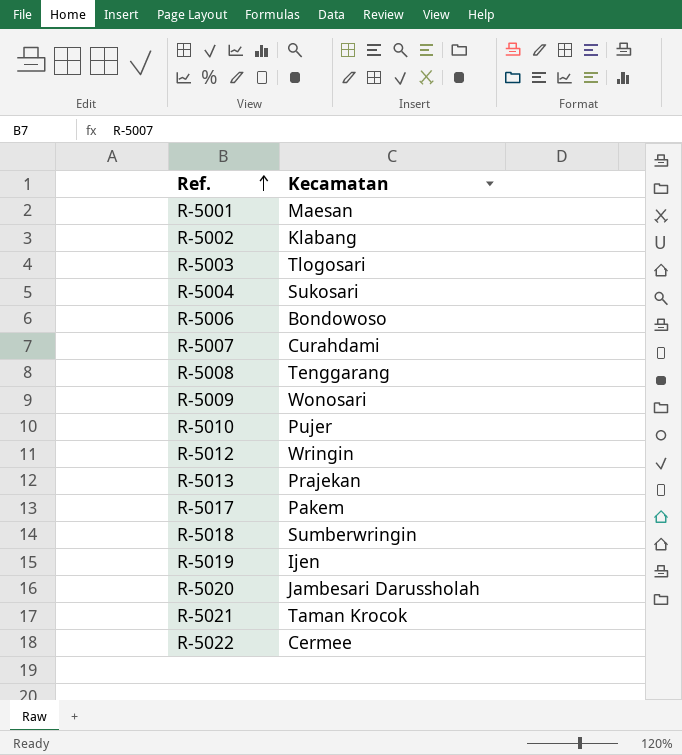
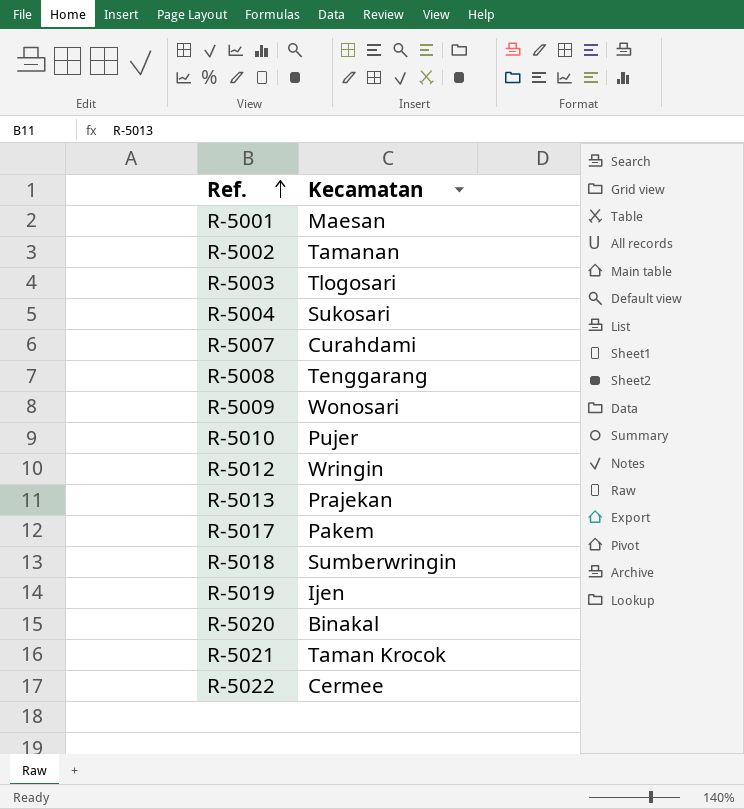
row R-5006: Bondowoso -> none
R-5002 | Kecamatan: Klabang -> Tamanan
R-5020 | Kecamatan: Jambesari Darussholah -> Binakal

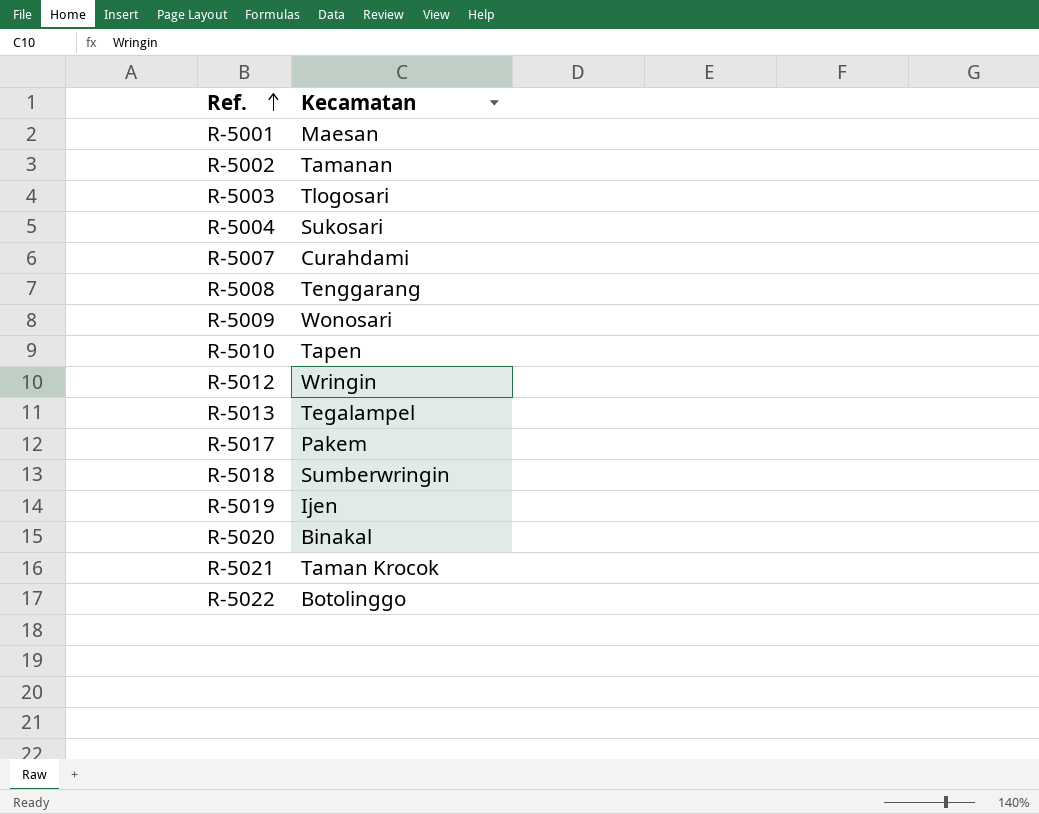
R-5010 | Kecamatan: Pujer -> Tapen
R-5013 | Kecamatan: Prajekan -> Tegalampel
R-5022 | Kecamatan: Cermee -> Botolinggo

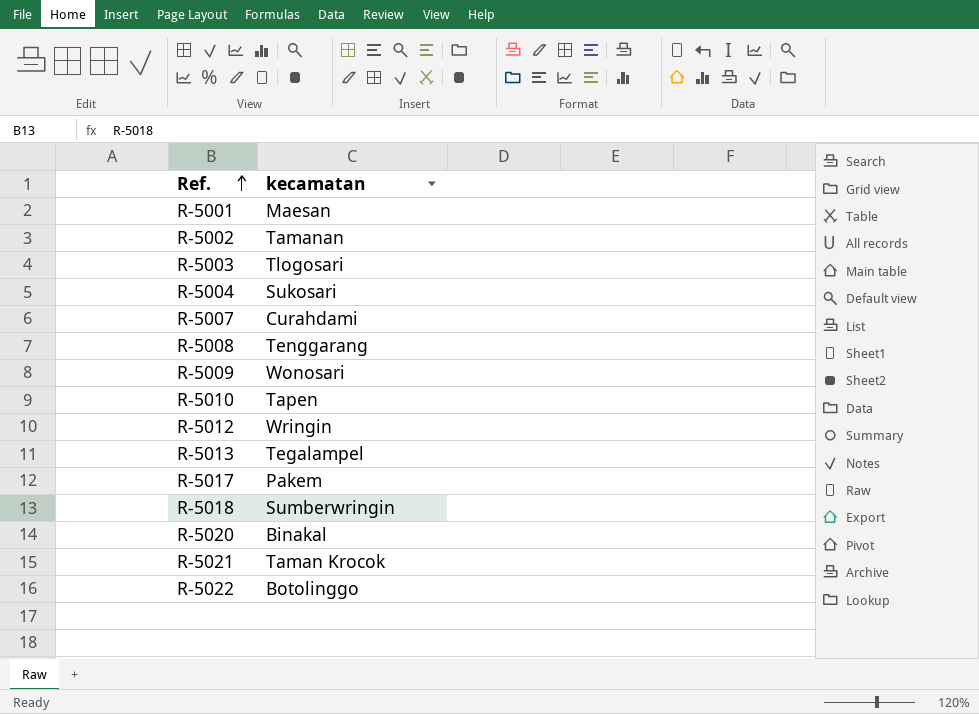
column name: Kecamatan -> kecamatan
row R-5019: Ijen -> none

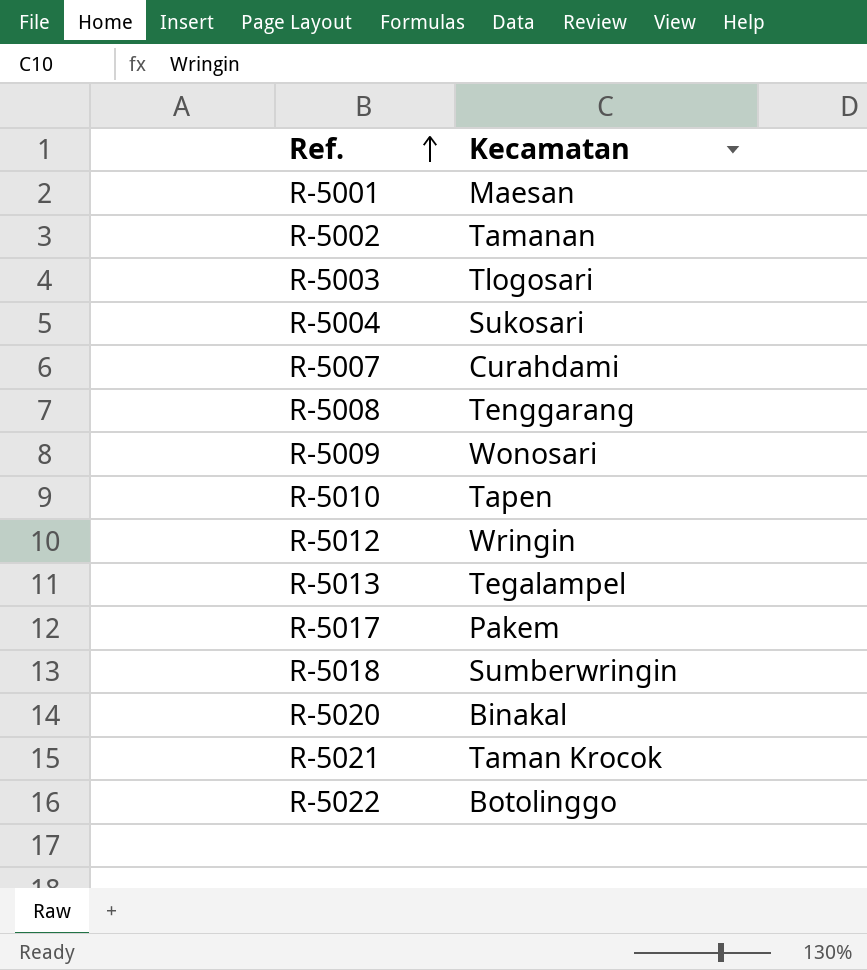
column name: kecamatan -> Kecamatan

